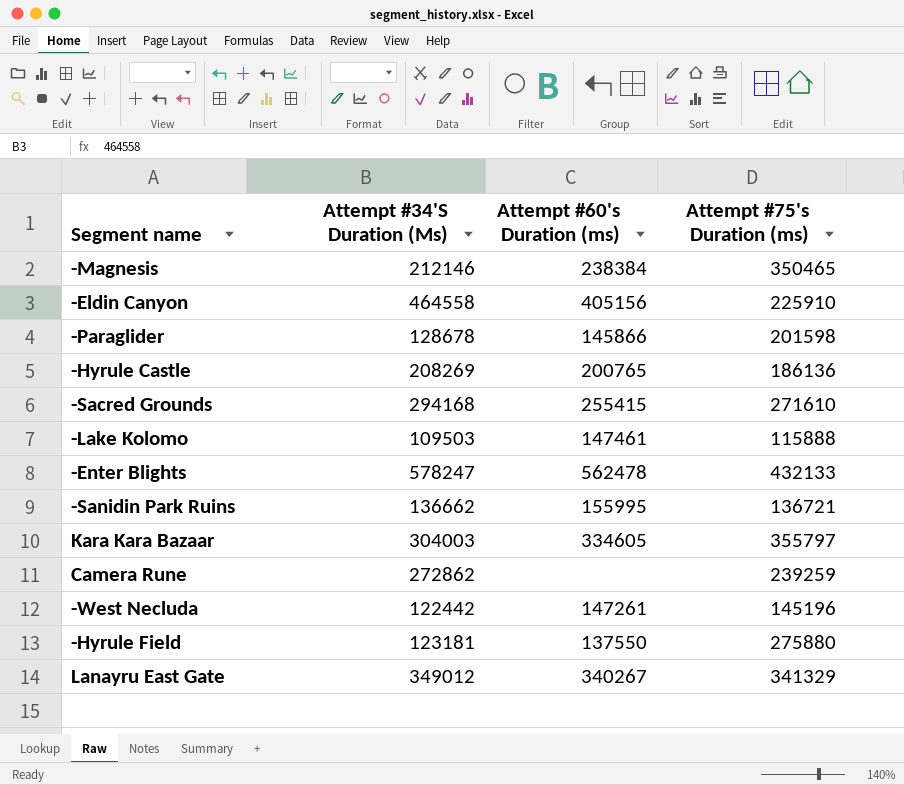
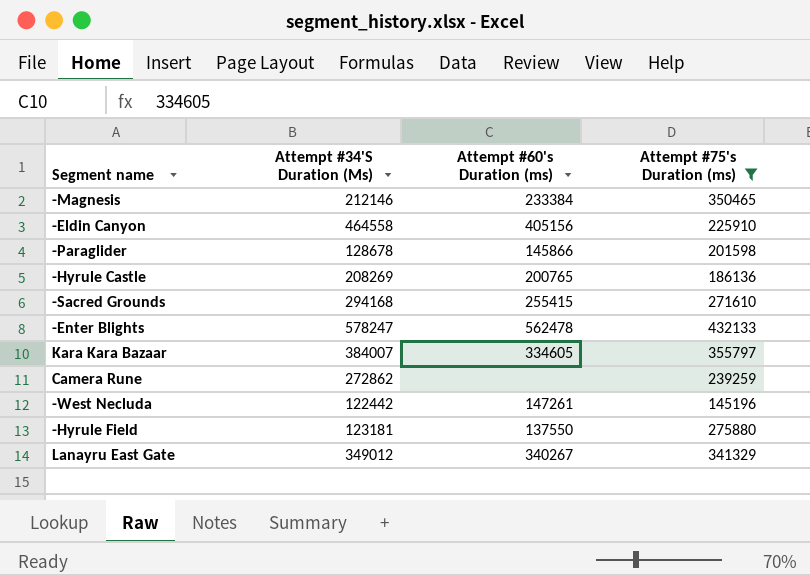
filter: none -> Attempt #75's Duration (ms) >= 145196
-Magnesis | Attempt #60's Duration (ms): 238384 -> 233384
Kara Kara Bazaar | Attempt #34'S Duration (Ms): 304003 -> 384007

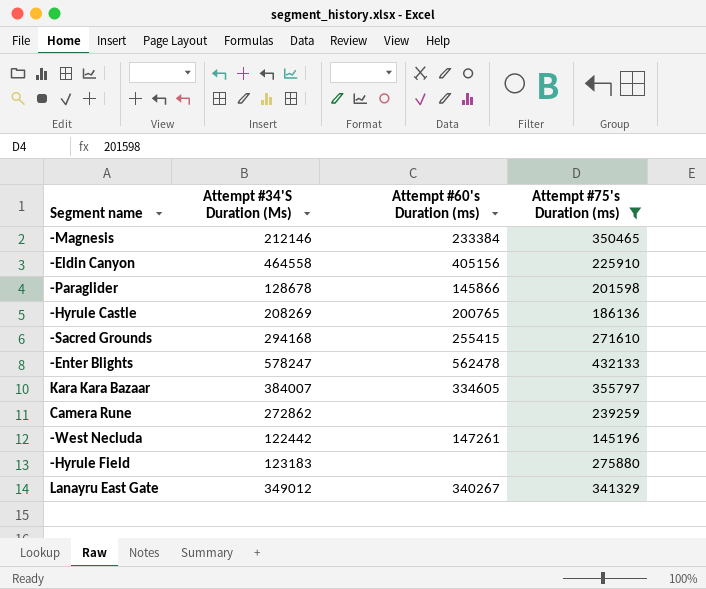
-Hyrule Field | Attempt #34'S Duration (Ms): 123181 -> 123183
-Hyrule Field | Attempt #60's Duration (ms): 137550 -> none

